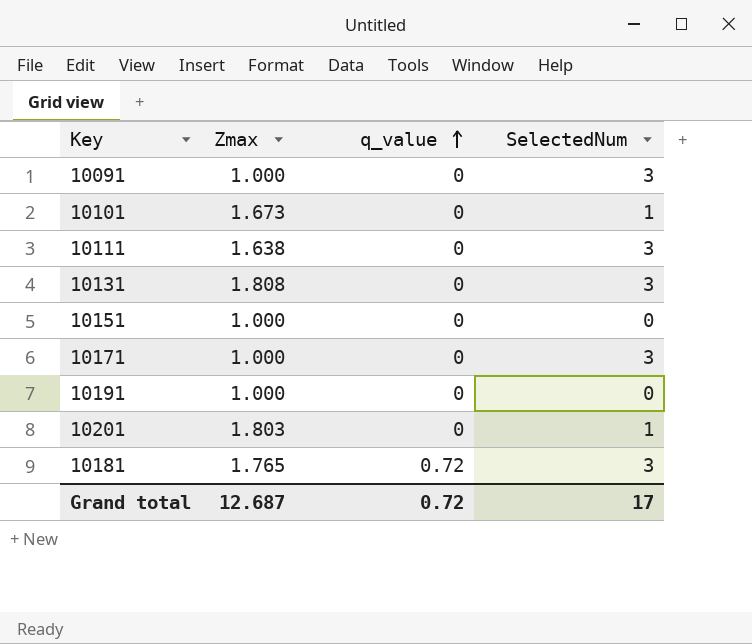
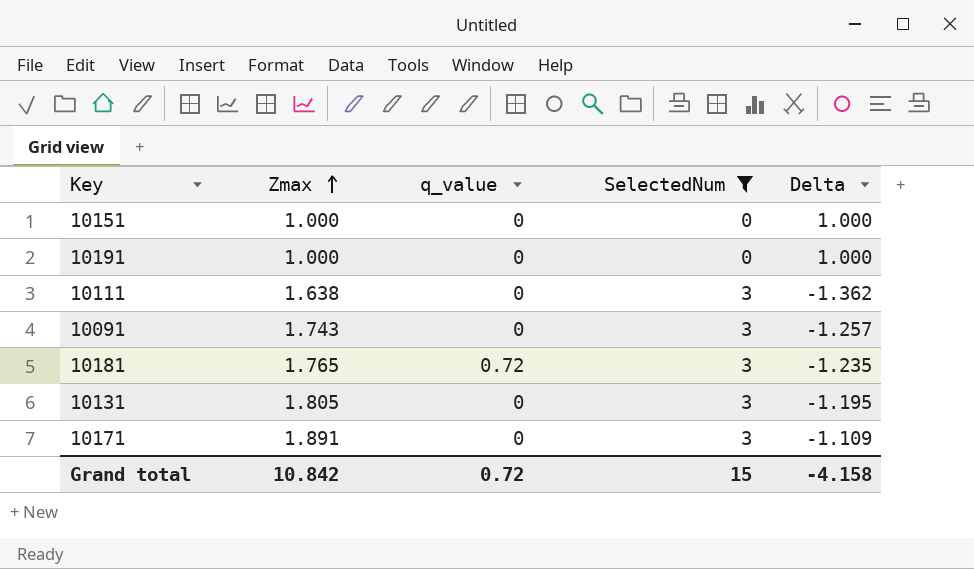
filter: none -> SelectedNum != 1
row order: q_value ascending -> Zmax ascending
column Delta | formula: none -> [Zmax] - [SelectedNum]
10091 | Zmax: 1.000 -> 1.743
10131 | Zmax: 1.808 -> 1.805
10171 | Zmax: 1.000 -> 1.891
Grand total | Zmax: 12.687 -> 10.842
Grand total | SelectedNum: 17 -> 15

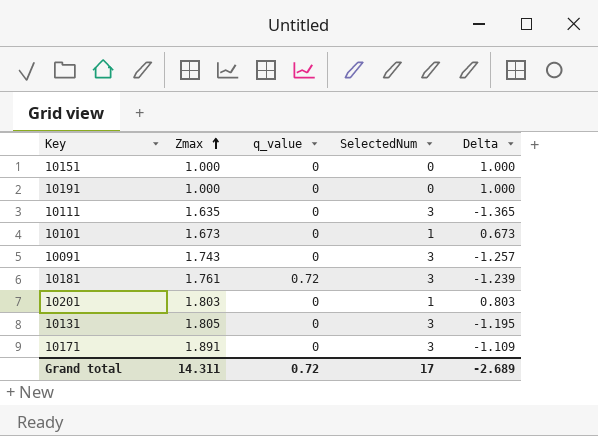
filter: SelectedNum != 1 -> none
10111 | Zmax: 1.638 -> 1.635
10111 | Delta: -1.362 -> -1.365
10181 | Zmax: 1.765 -> 1.761
10181 | Delta: -1.235 -> -1.239
Grand total | Zmax: 10.842 -> 14.311
Grand total | SelectedNum: 15 -> 17
Grand total | Delta: -4.158 -> -2.689

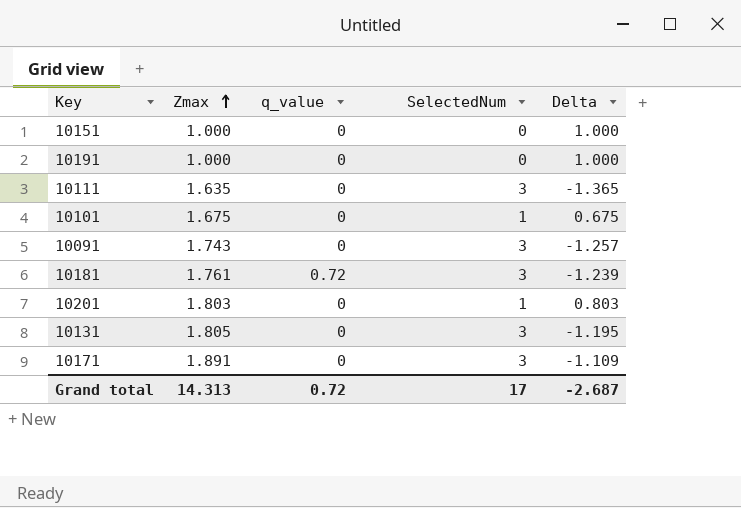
10101 | Zmax: 1.673 -> 1.675
10101 | Delta: 0.673 -> 0.675
Grand total | Zmax: 14.311 -> 14.313
Grand total | Delta: -2.689 -> -2.687

